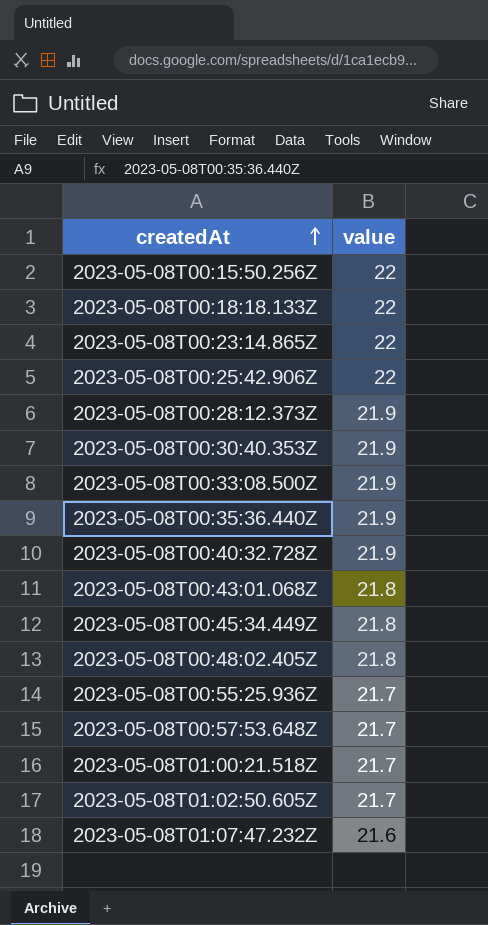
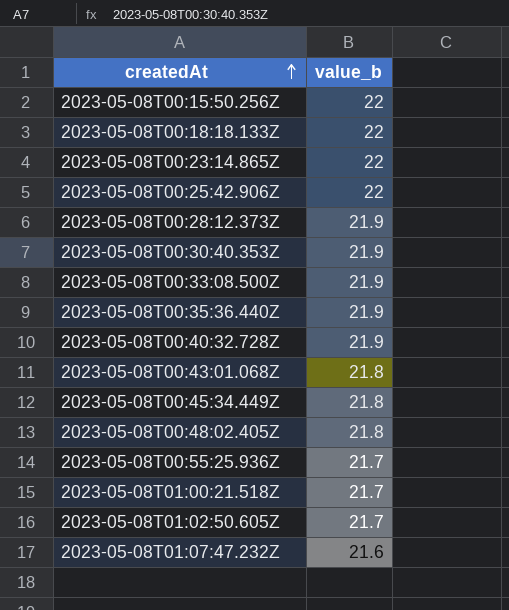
column name: value -> value_b
row 2023-05-08T00:57:53.648Z: 21.7 -> none

